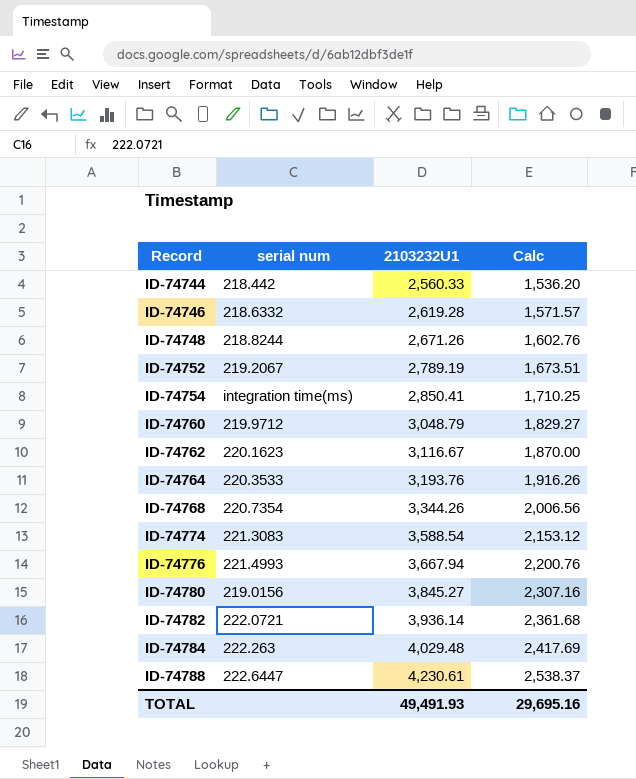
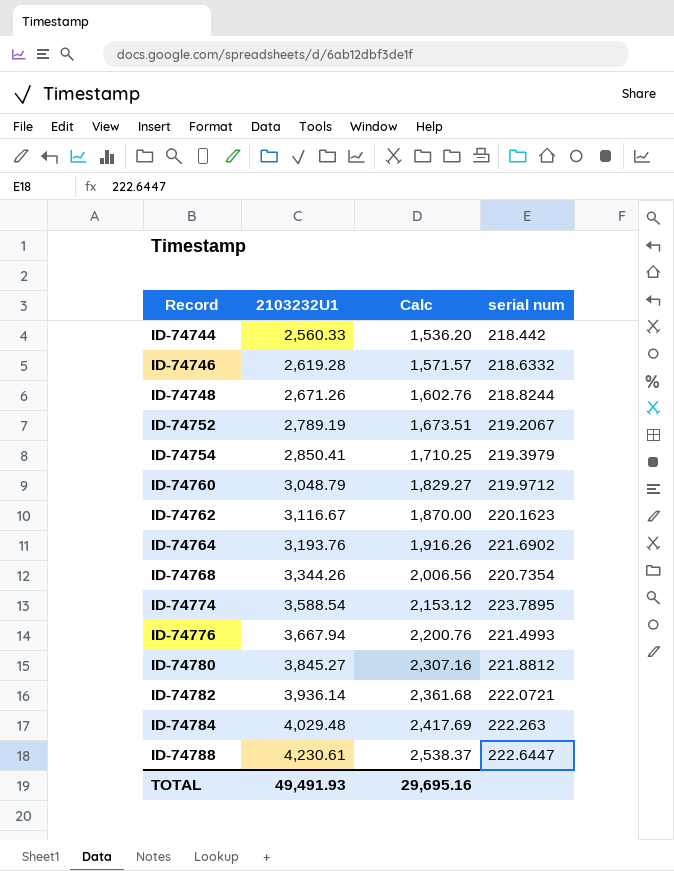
column serial num | position: 2 -> 4
ID-74754 | serial num: integration time(ms) -> 219.3979
ID-74764 | serial num: 220.3533 -> 221.6902
ID-74774 | serial num: 221.3083 -> 223.7895
ID-74780 | serial num: 219.0156 -> 221.8812

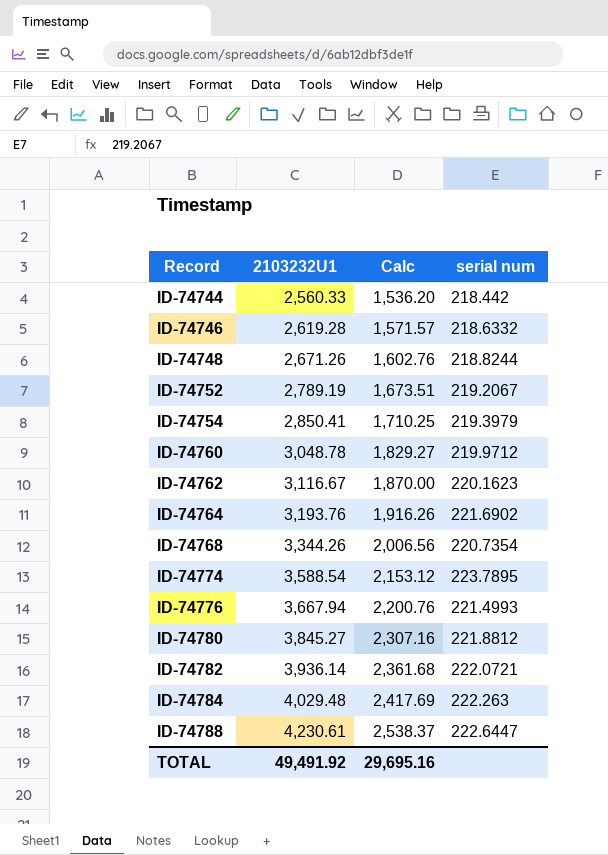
ID-74760 | 2103232U1: 3,048.79 -> 3,048.78
TOTAL | 2103232U1: 49,491.93 -> 49,491.92

